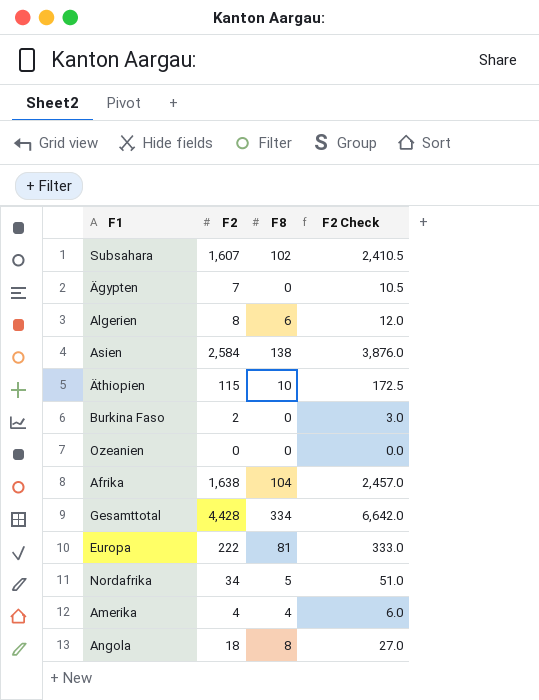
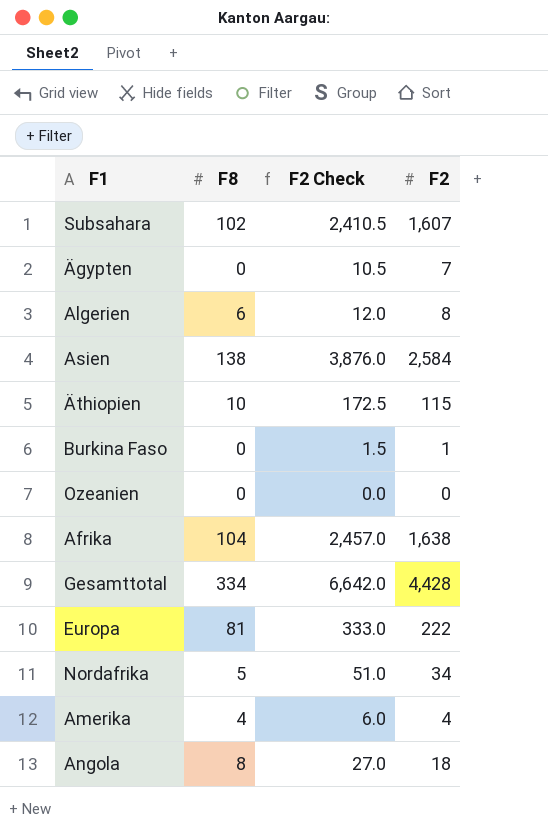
column F2 | position: 2 -> 4
Burkina Faso | F2 Check: 3.0 -> 1.5
Burkina Faso | F2: 2 -> 1

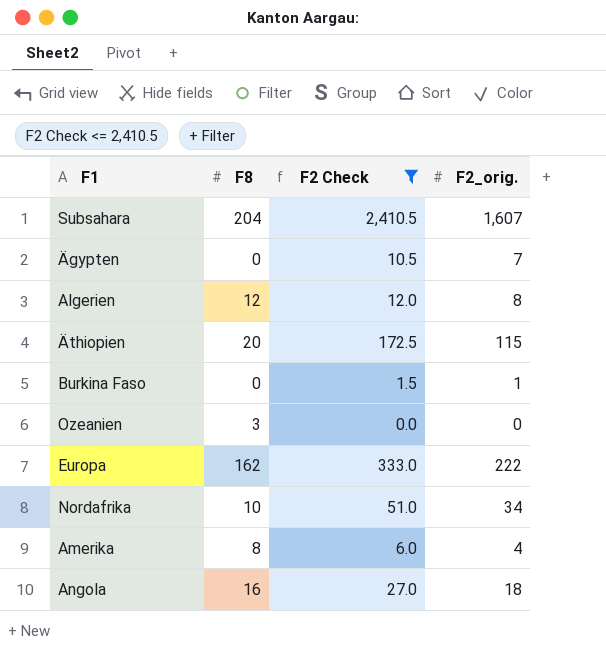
filter: none -> F2 Check <= 2,410.5
column name: F2 -> F2_orig.
Subsahara | F8: 102 -> 204
Algerien | F8: 6 -> 12
Äthiopien | F8: 10 -> 20
Ozeanien | F8: 0 -> 3
Europa | F8: 81 -> 162
Nordafrika | F8: 5 -> 10
Amerika | F8: 4 -> 8
Angola | F8: 8 -> 16

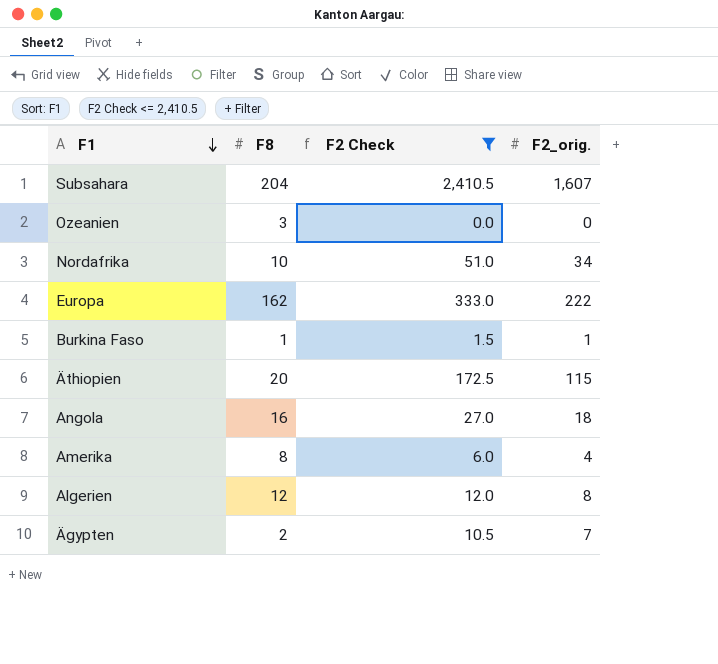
row order: none -> F1 descending
Burkina Faso | F8: 0 -> 1
Ägypten | F8: 0 -> 2

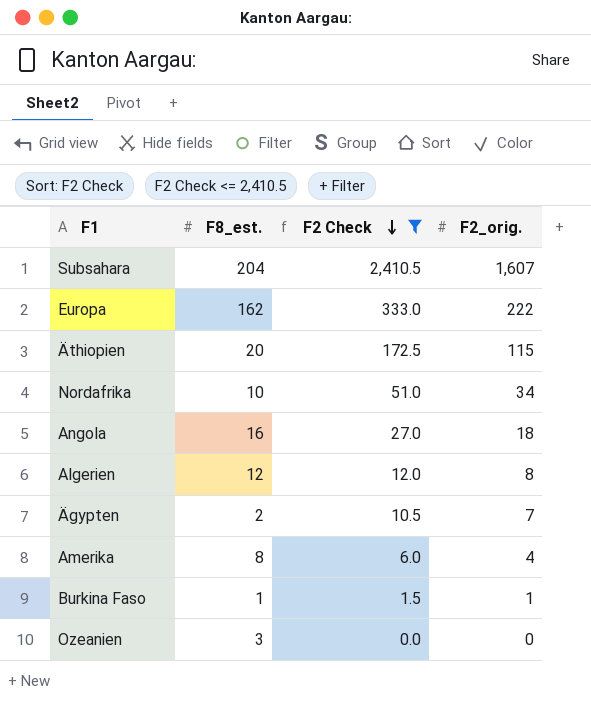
row order: F1 descending -> F2 Check descending
column name: F8 -> F8_est.

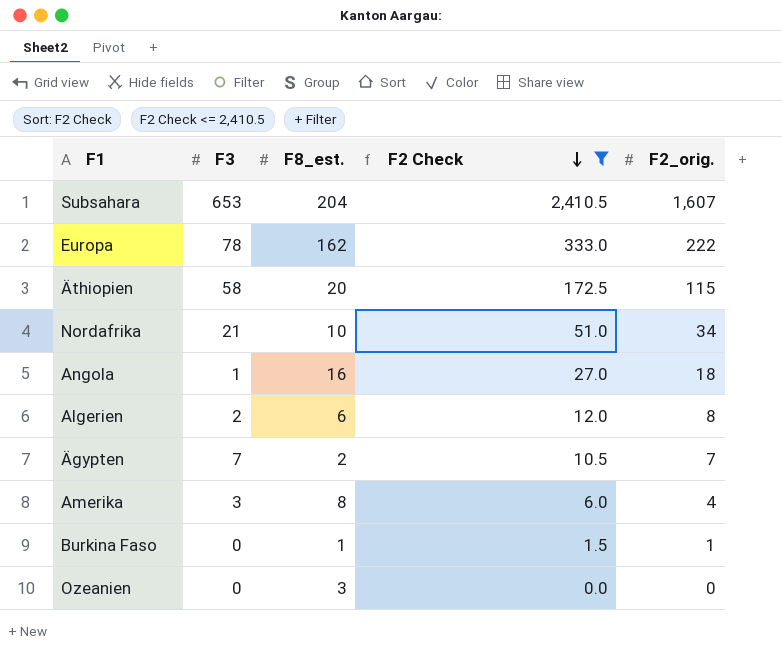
column F3 | position: none -> 2
Algerien | F8_est.: 12 -> 6

